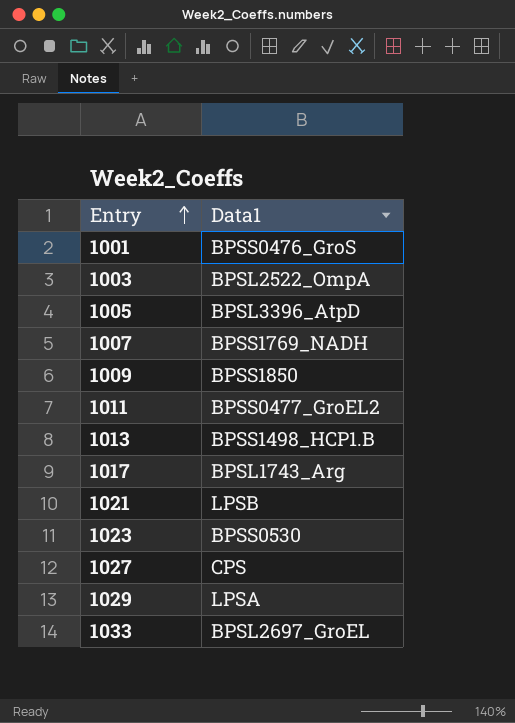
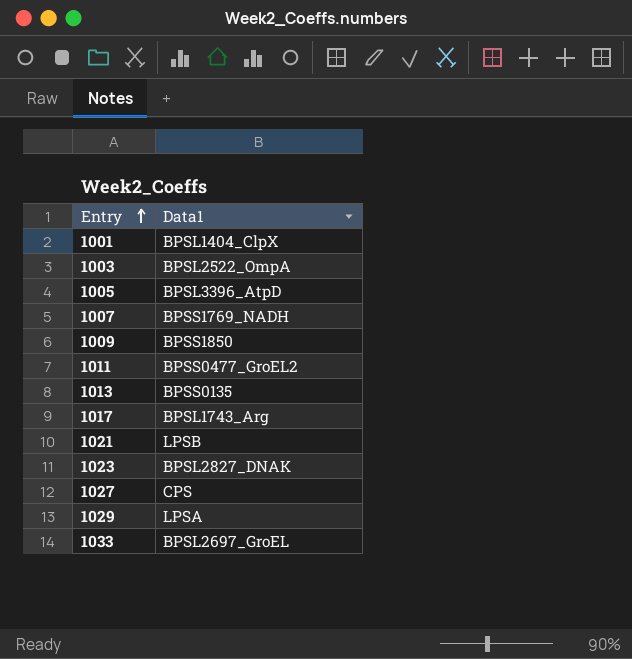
1001 | Data1: BPSS0476_GroS -> BPSL1404_ClpX
1013 | Data1: BPSS1498_HCP1.B -> BPSS0135
1023 | Data1: BPSS0530 -> BPSL2827_DNAK

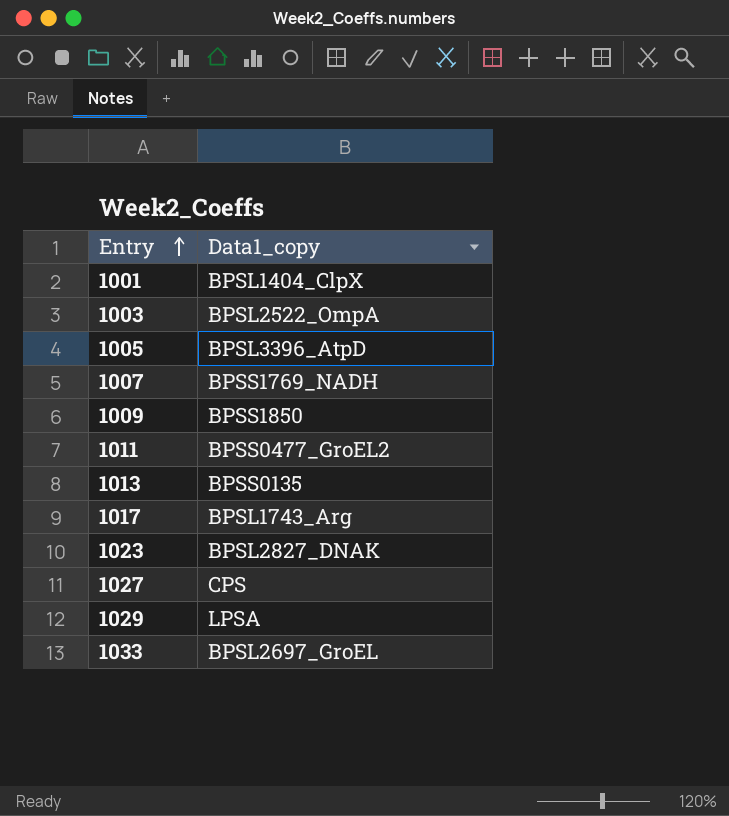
column name: Data1 -> Data1_copy
row 1021: LPSB -> none

